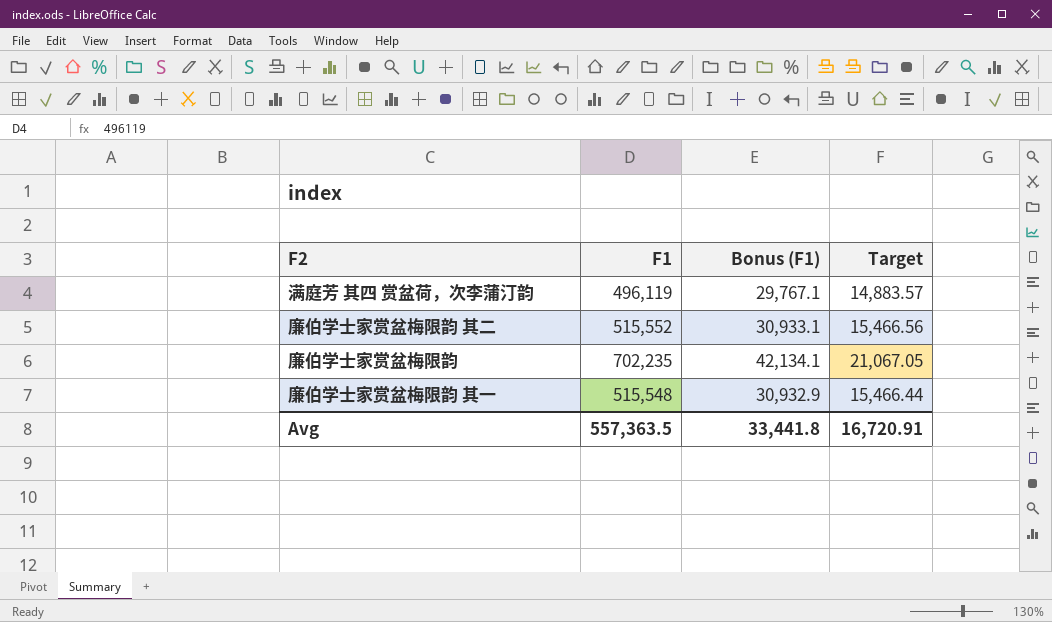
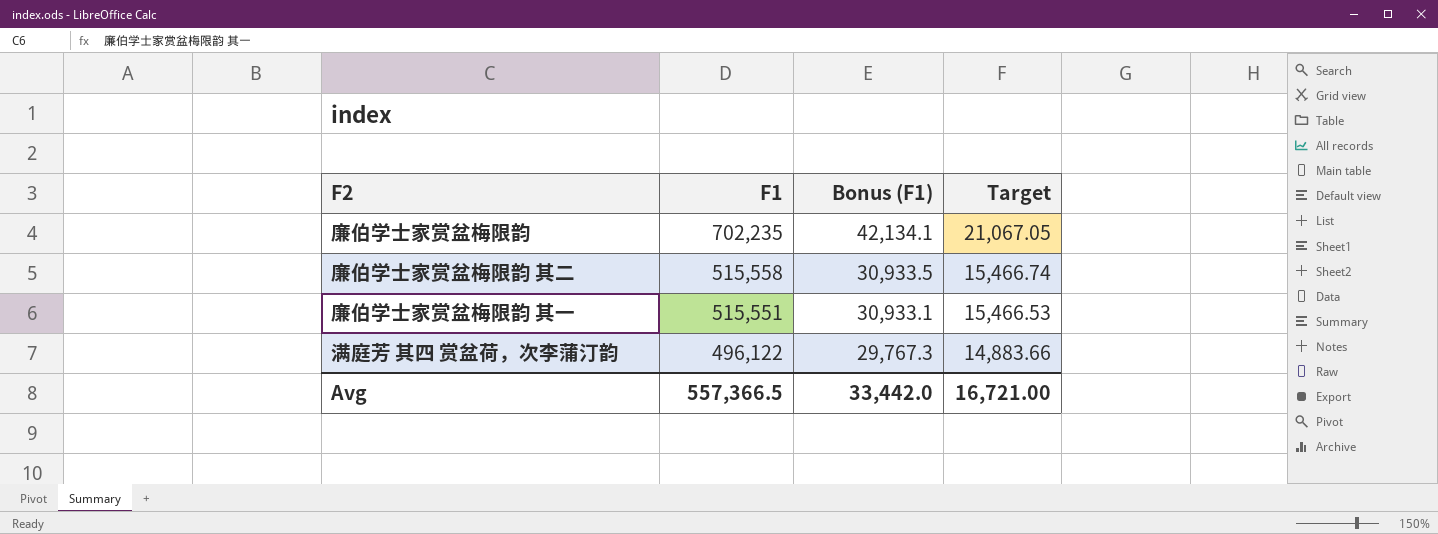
row order: none -> F1 descending
廉伯学士家赏盆梅限韵 其二 | F1: 515,552 -> 515,558
廉伯学士家赏盆梅限韵 其二 | Bonus (F1): 30,933.1 -> 30,933.5
廉伯学士家赏盆梅限韵 其二 | Target: 15,466.56 -> 15,466.74
廉伯学士家赏盆梅限韵 其一 | F1: 515,548 -> 515,551
廉伯学士家赏盆梅限韵 其一 | Bonus (F1): 30,932.9 -> 30,933.1
廉伯学士家赏盆梅限韵 其一 | Target: 15,466.44 -> 15,466.53
满庭芳 其四 赏盆荷，次李蒲汀韵 | F1: 496,119 -> 496,122
满庭芳 其四 赏盆荷，次李蒲汀韵 | Bonus (F1): 29,767.1 -> 29,767.3
满庭芳 其四 赏盆荷，次李蒲汀韵 | Target: 14,883.57 -> 14,883.66
Avg | F1: 557,363.5 -> 557,366.5
Avg | Bonus (F1): 33,441.8 -> 33,442.0
Avg | Target: 16,720.91 -> 16,721.00

